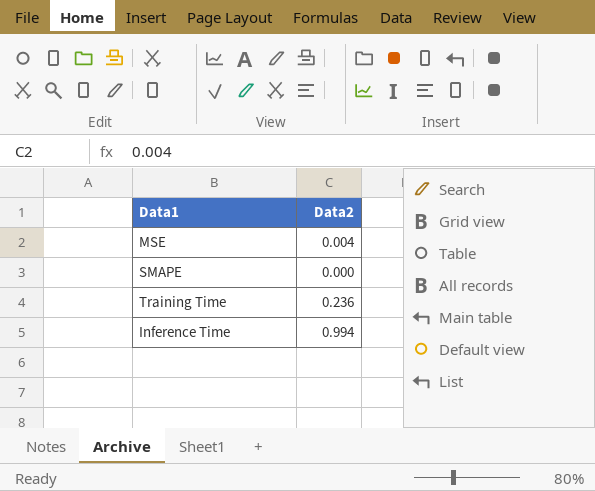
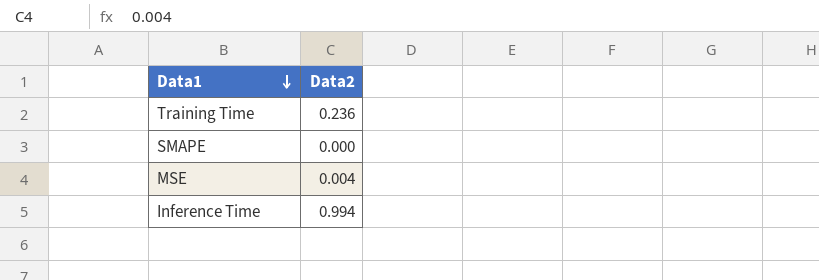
row order: none -> Data1 descending

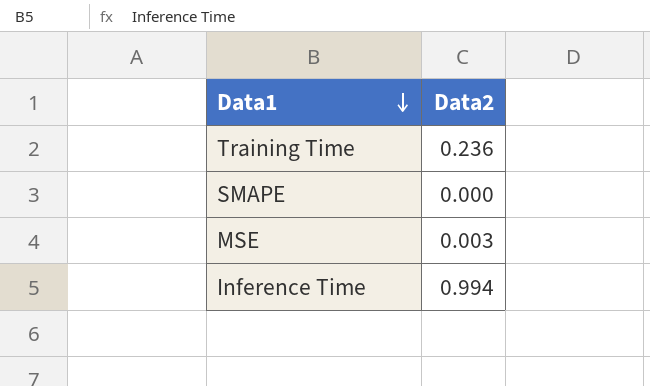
MSE | Data2: 0.004 -> 0.003

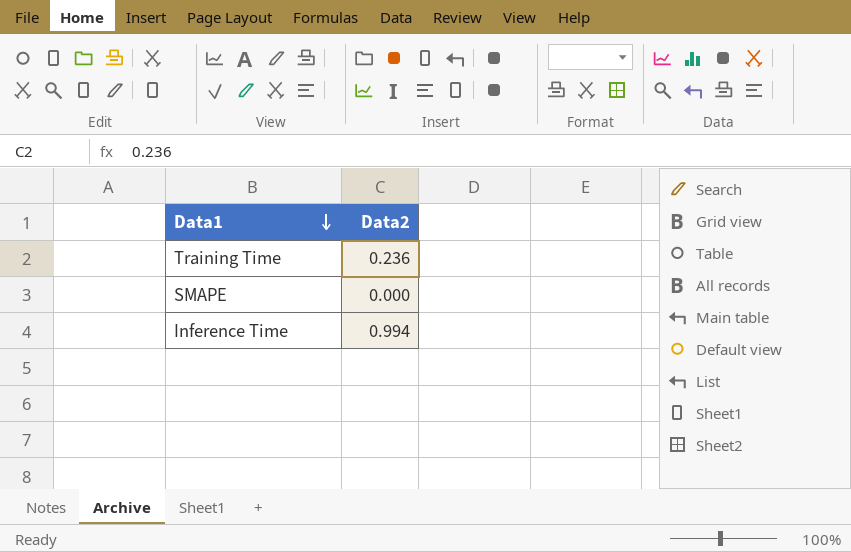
row MSE: 0.003 -> none

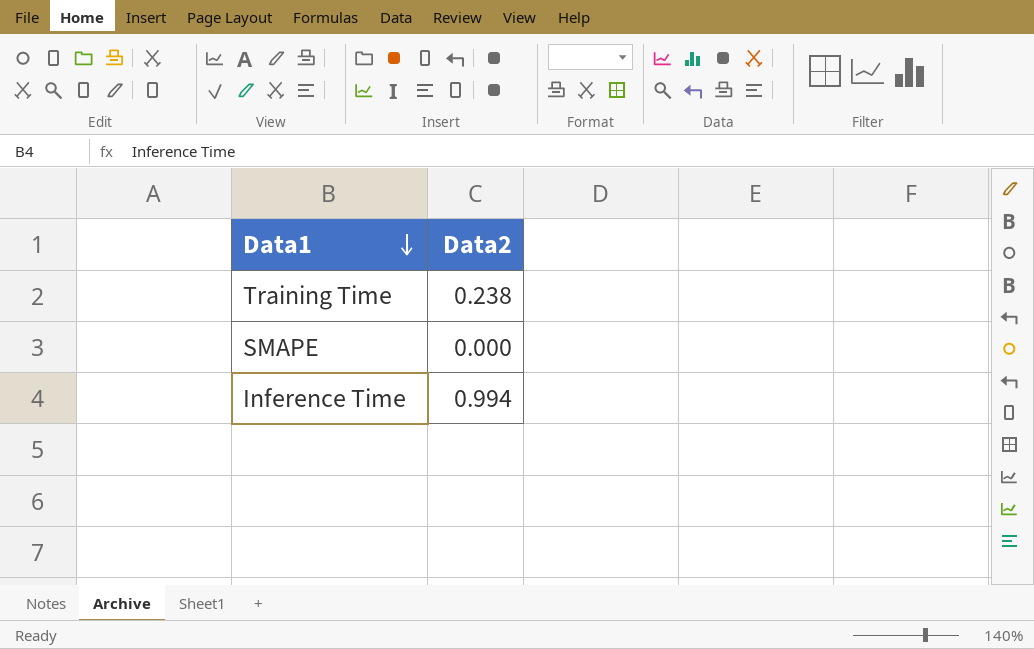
Training Time | Data2: 0.236 -> 0.238

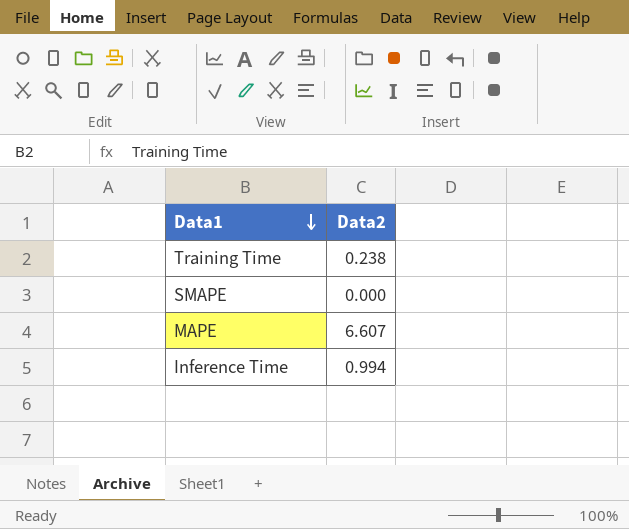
row MAPE: none -> 6.607

